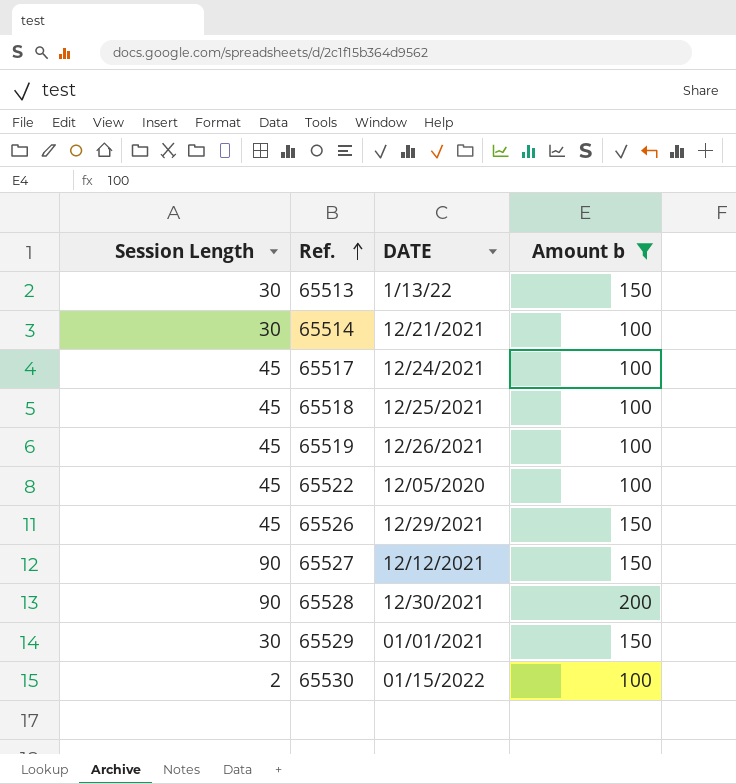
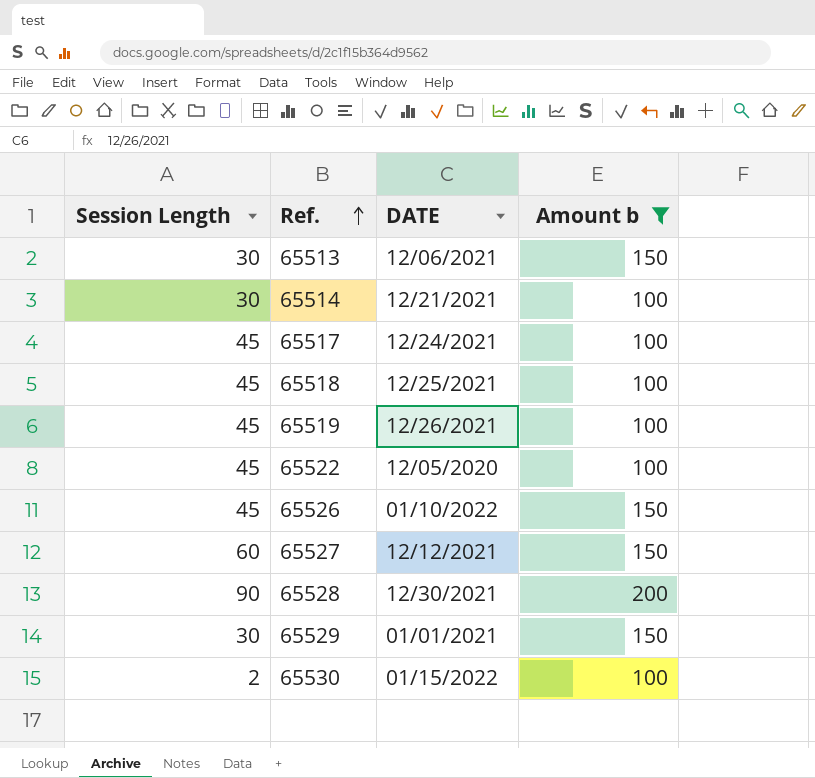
65513 | DATE: 1/13/22 -> 12/06/2021
65526 | DATE: 12/29/2021 -> 01/10/2022
65527 | Session Length: 90 -> 60

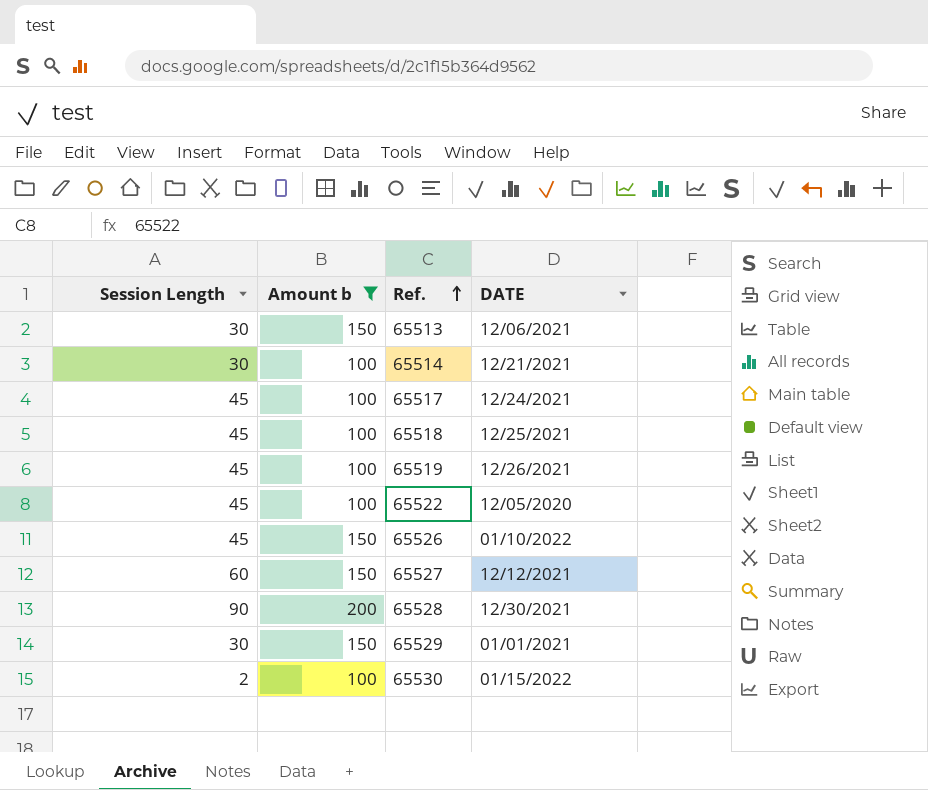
column Amount b | position: 4 -> 2

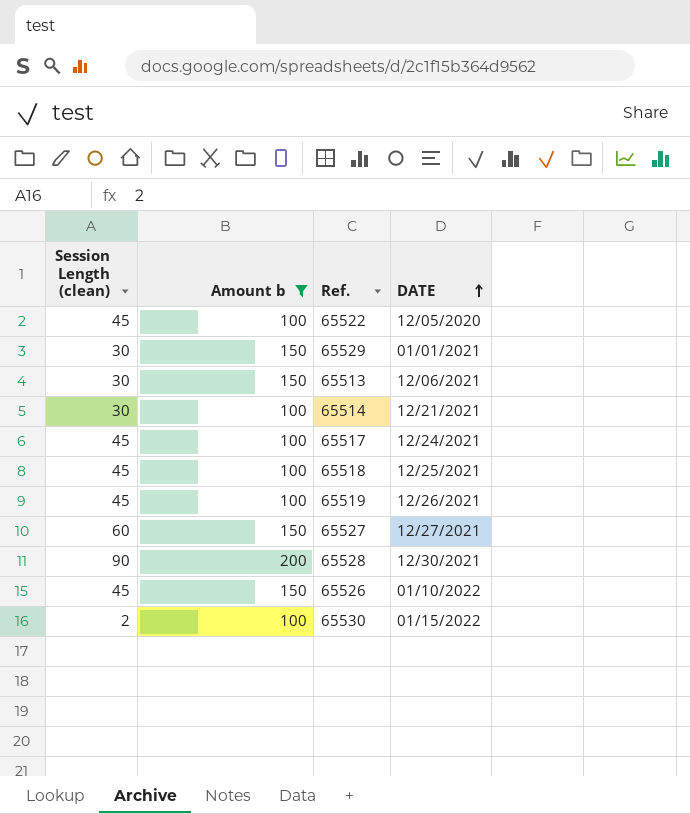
row order: Ref. ascending -> DATE ascending
column name: Session Length -> Session Length (clean)
65527 | DATE: 12/12/2021 -> 12/27/2021

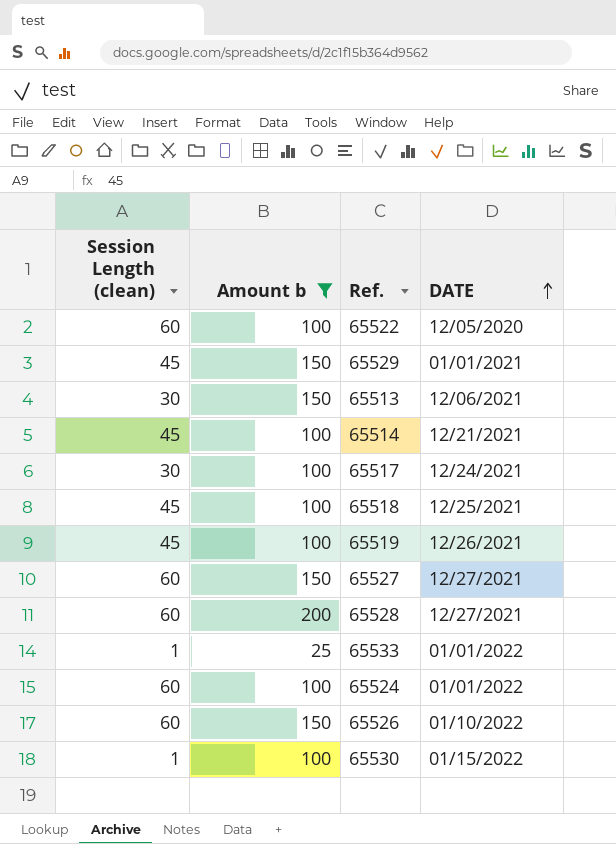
65522 | Session Length (clean): 45 -> 60
65529 | Session Length (clean): 30 -> 45
65514 | Session Length (clean): 30 -> 45
65517 | Session Length (clean): 45 -> 30
65528 | Session Length (clean): 90 -> 60
65528 | DATE: 12/30/2021 -> 12/27/2021
row 65533: none -> 1 | 25 | 01/01/2022
row 65524: none -> 60 | 100 | 01/01/2022
65526 | Session Length (clean): 45 -> 60
65530 | Session Length (clean): 2 -> 1

